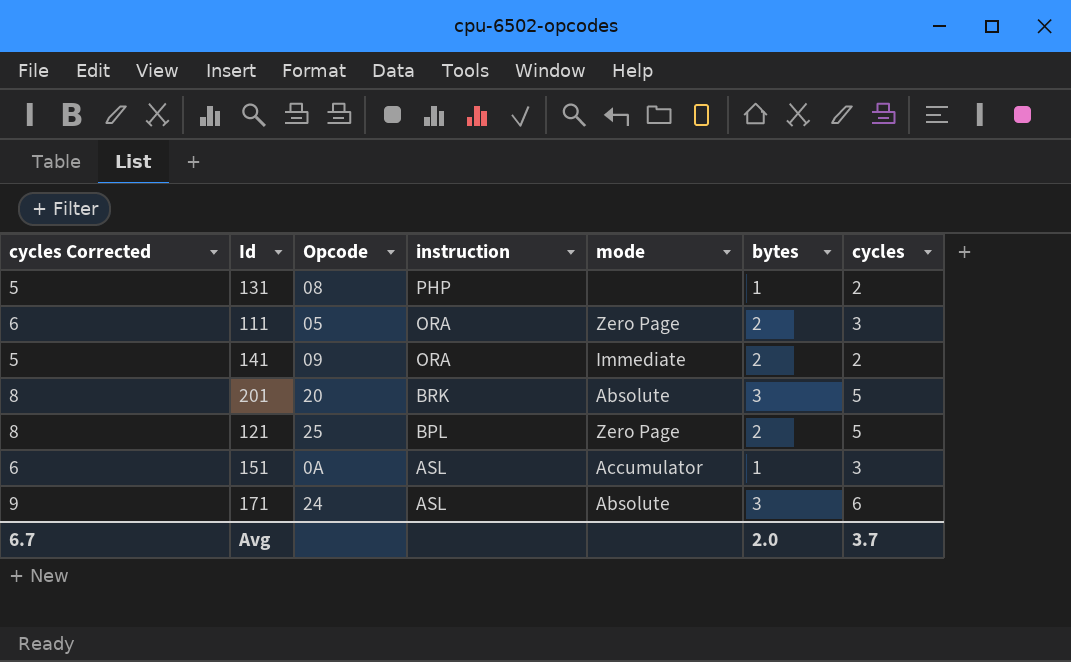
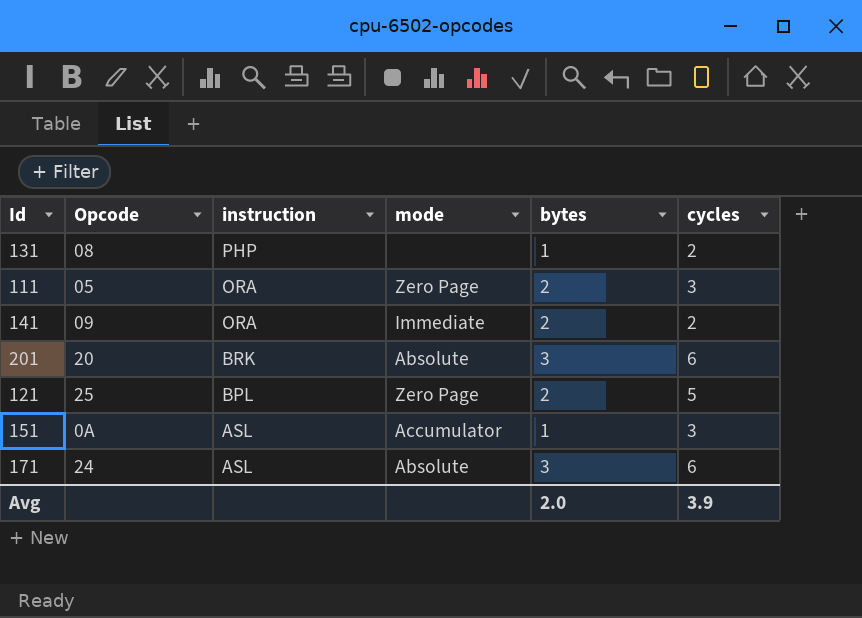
column cycles Corrected | formula: [cycles] + 3 -> none
201 | cycles: 5 -> 6
Avg | cycles: 3.7 -> 3.9

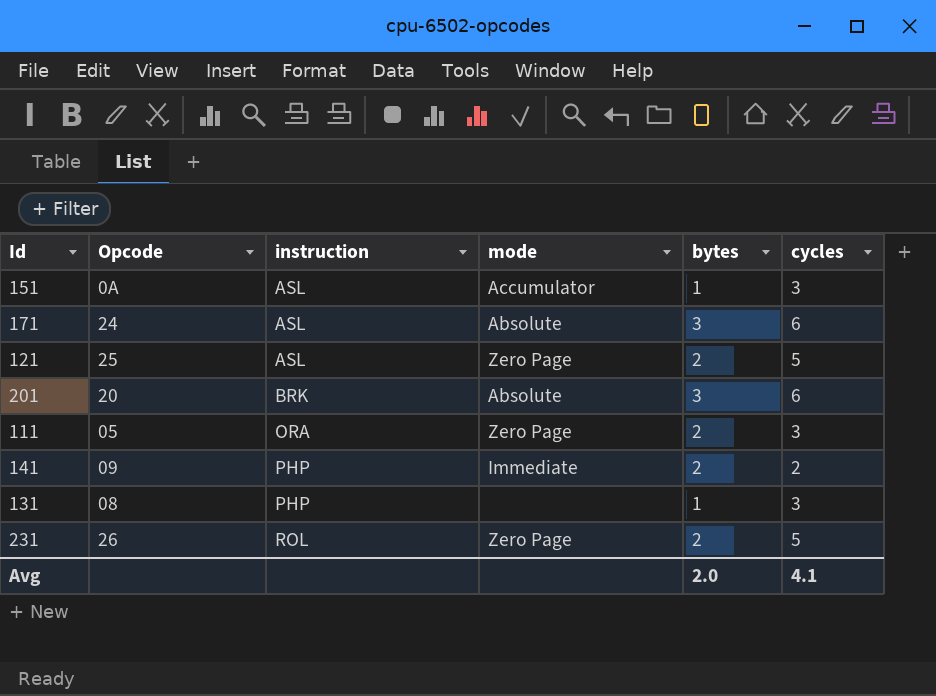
row order: instruction descending -> instruction ascending
121 | instruction: BPL -> ASL
141 | instruction: ORA -> PHP
131 | cycles: 2 -> 3
row 231: none -> 26 | ROL | Zero Page | 2 | 5
Avg | cycles: 3.9 -> 4.1

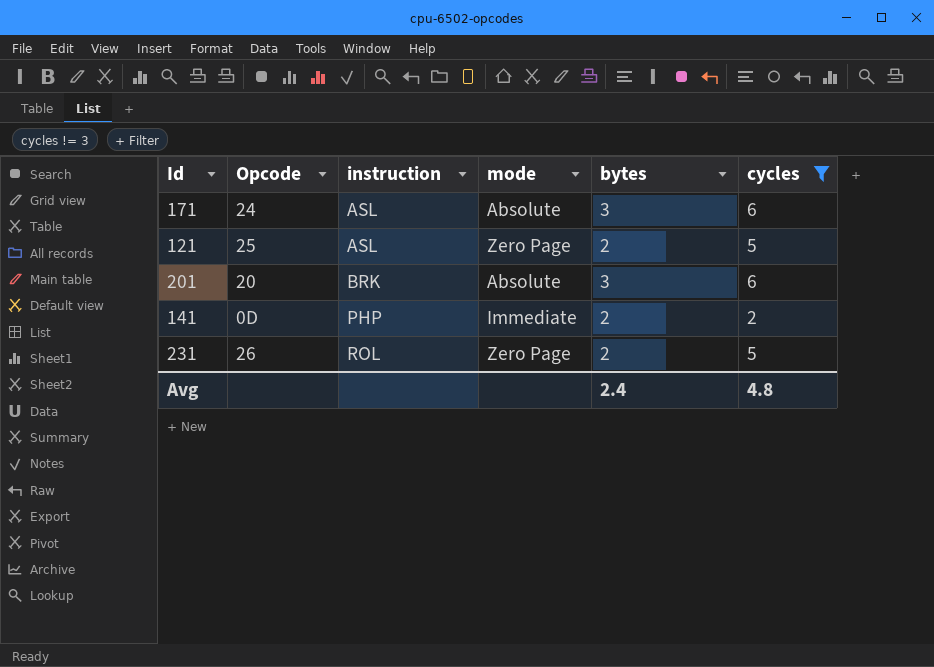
filter: none -> cycles != 3
141 | Opcode: 09 -> 0D
Avg | bytes: 2.0 -> 2.4
Avg | cycles: 4.1 -> 4.8

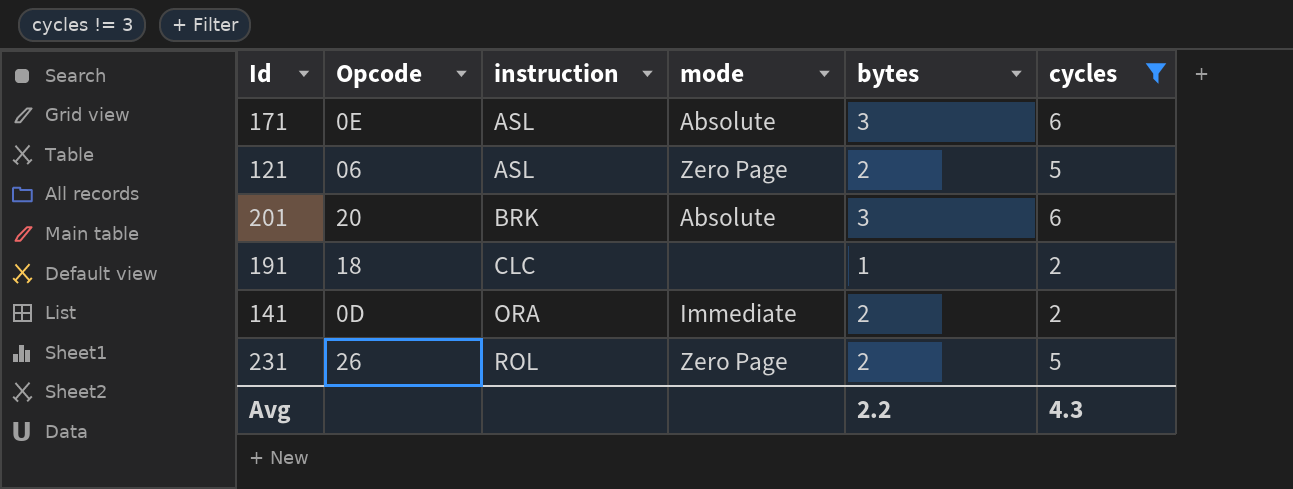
171 | Opcode: 24 -> 0E
121 | Opcode: 25 -> 06
row 191: none -> 18 | CLC | none | 1 | 2
141 | instruction: PHP -> ORA
Avg | bytes: 2.4 -> 2.2
Avg | cycles: 4.8 -> 4.3

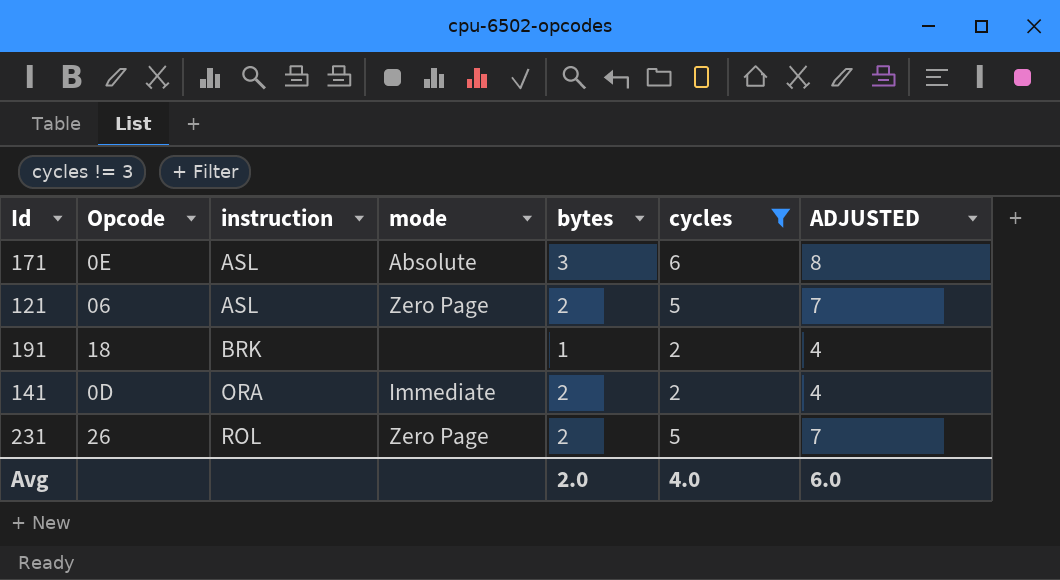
column ADJUSTED | formula: none -> [cycles] + 2
row 201: 20 | BRK | Absolute | 3 | 6 -> none
191 | instruction: CLC -> BRK
Avg | bytes: 2.2 -> 2.0
Avg | cycles: 4.3 -> 4.0

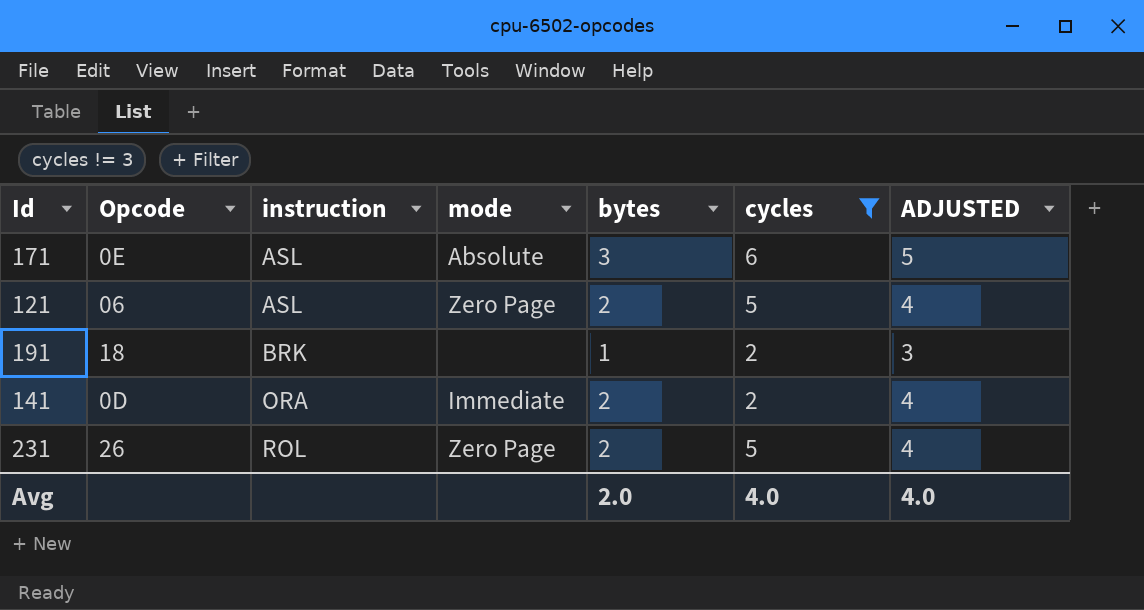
column ADJUSTED | formula: [cycles] + 2 -> [bytes] + 2
Avg | ADJUSTED: 6.0 -> 4.0

